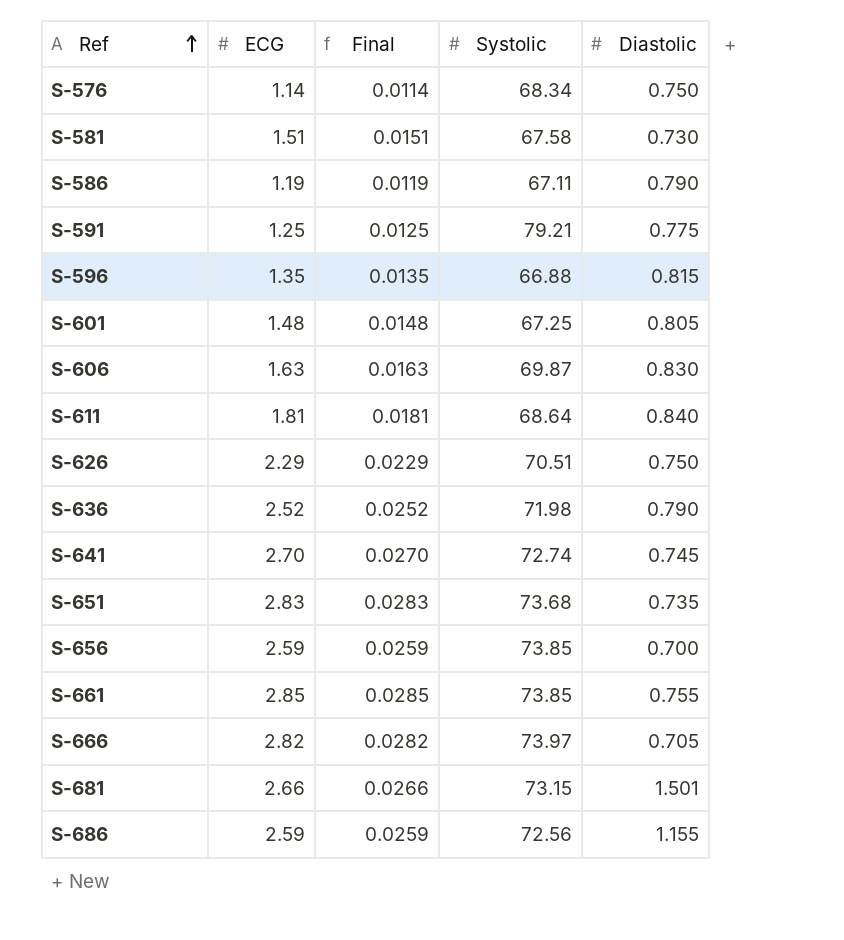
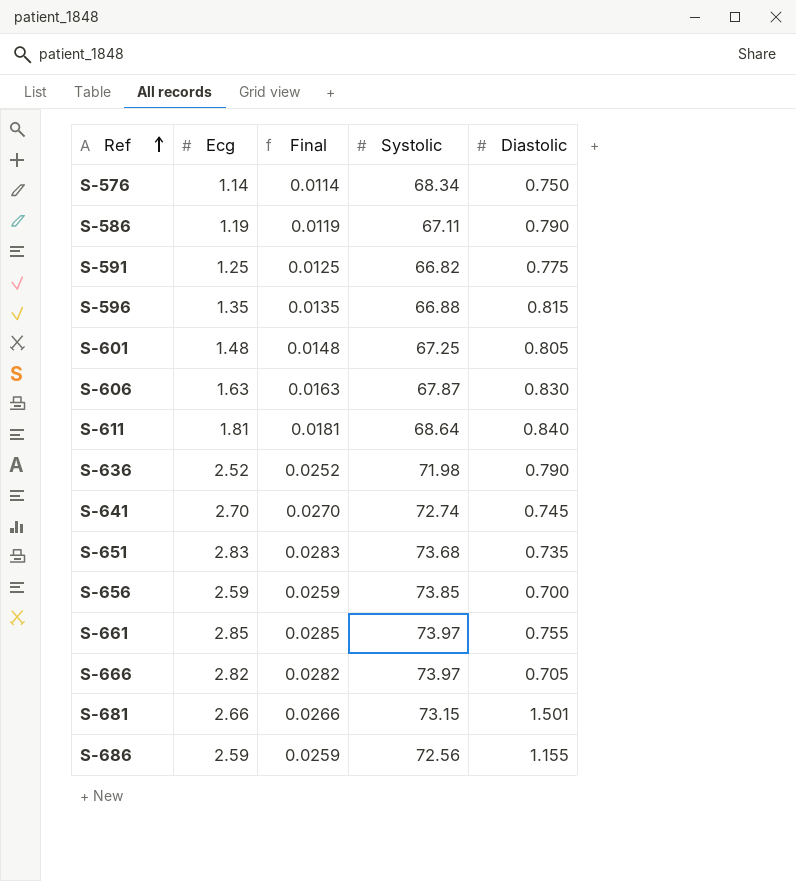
column name: ECG -> Ecg
row S-581: 1.51 | 0.0151 | 67.58 | 0.730 -> none
row S-626: 2.29 | 0.0229 | 70.51 | 0.750 -> none
S-591 | Systolic: 79.21 -> 66.82
S-606 | Systolic: 69.87 -> 67.87
S-661 | Systolic: 73.85 -> 73.97

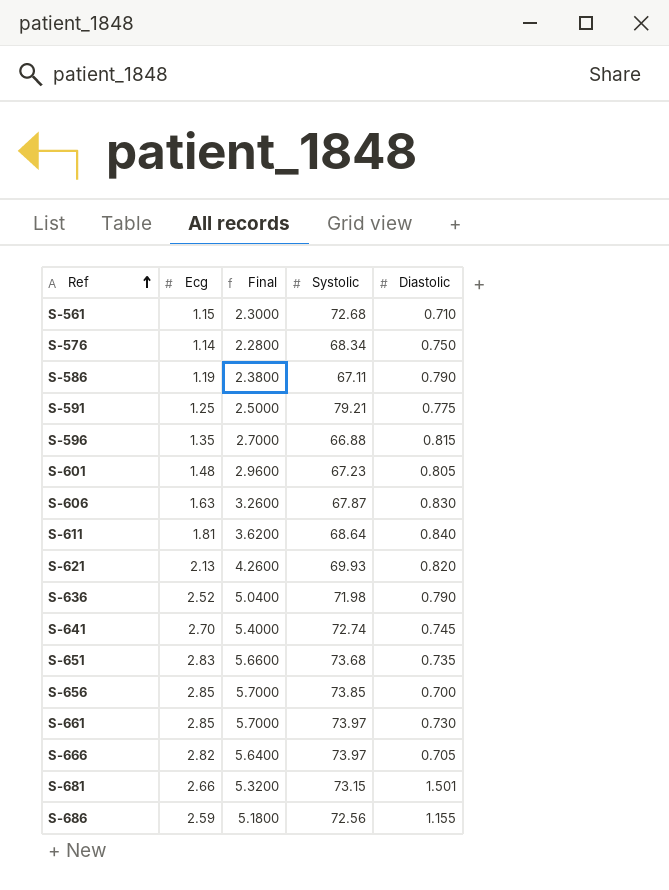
column Final | formula: [Ecg] * 0.01 -> [Ecg] * 2
row S-561: none -> 1.15 | 2.3000 | 72.68 | 0.710
S-591 | Systolic: 66.82 -> 79.21
S-601 | Systolic: 67.25 -> 67.23
row S-621: none -> 2.13 | 4.2600 | 69.93 | 0.820
S-656 | Ecg: 2.59 -> 2.85
S-661 | Diastolic: 0.755 -> 0.730

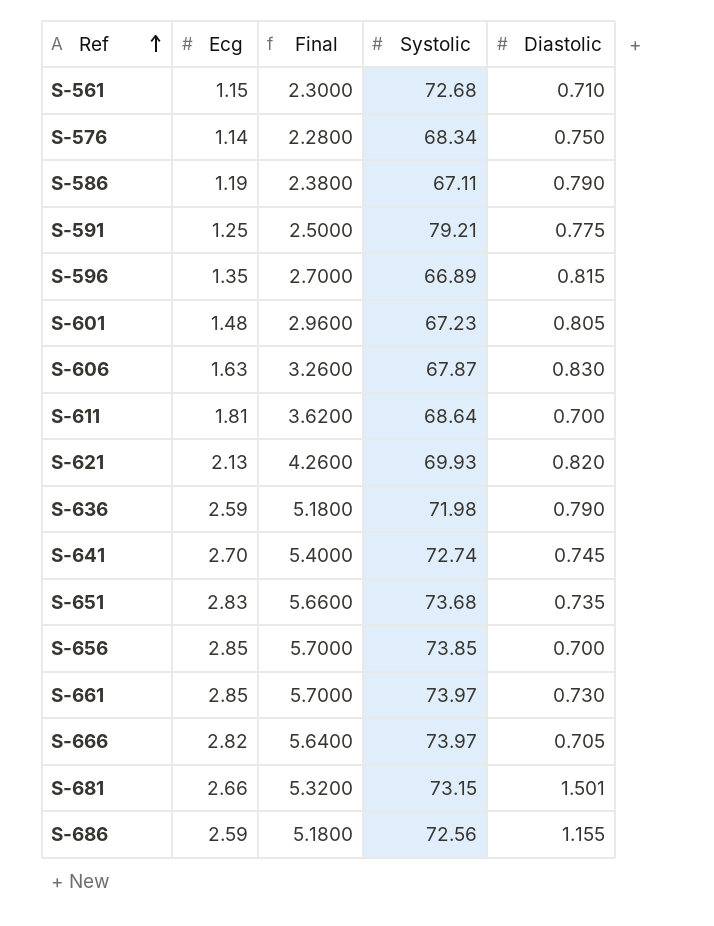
S-596 | Systolic: 66.88 -> 66.89
S-611 | Diastolic: 0.840 -> 0.700
S-636 | Ecg: 2.52 -> 2.59
S-636 | Final: 5.0400 -> 5.1800

